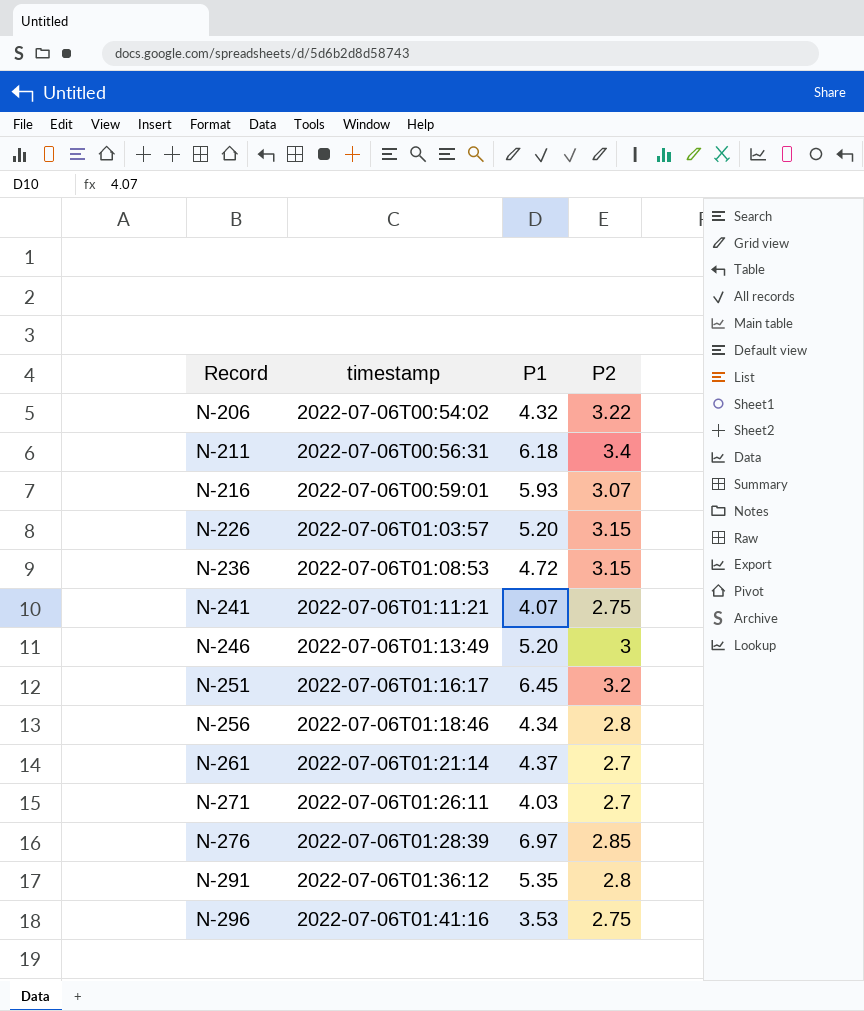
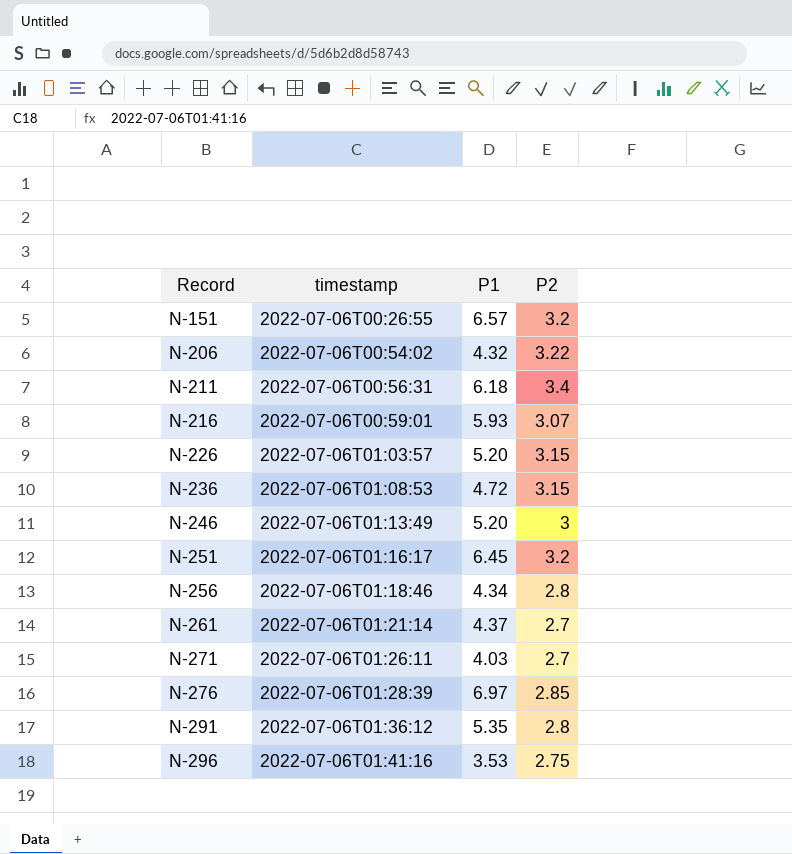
row N-241: 2022-07-06T01:11:21 | 4.07 | 2.75 -> none
row N-151: none -> 2022-07-06T00:26:55 | 6.57 | 3.2

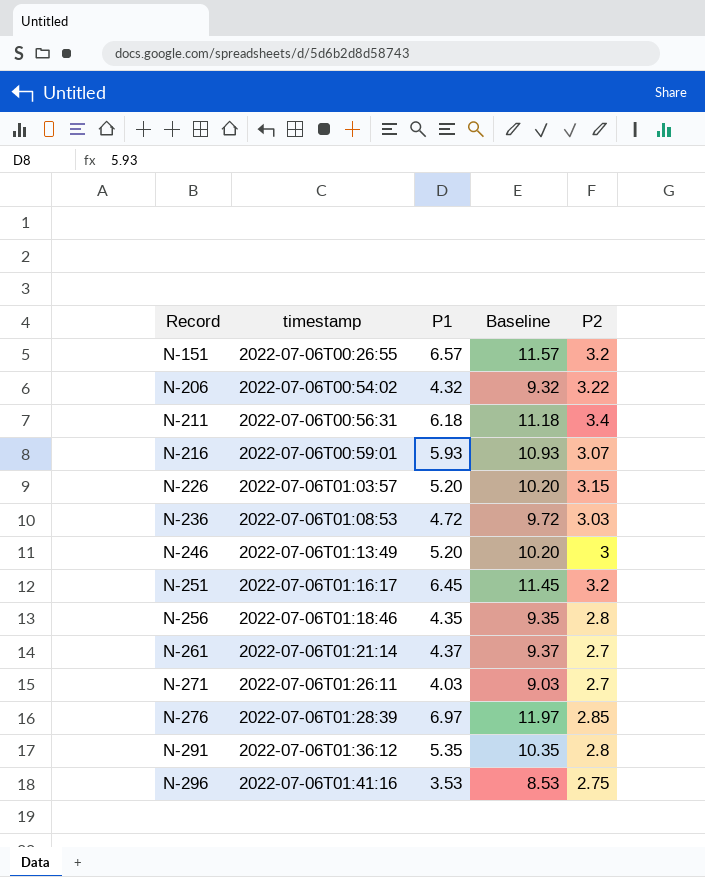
column Baseline | formula: none -> [P1] + 5
N-236 | P2: 3.15 -> 3.03
N-256 | P1: 4.34 -> 4.35

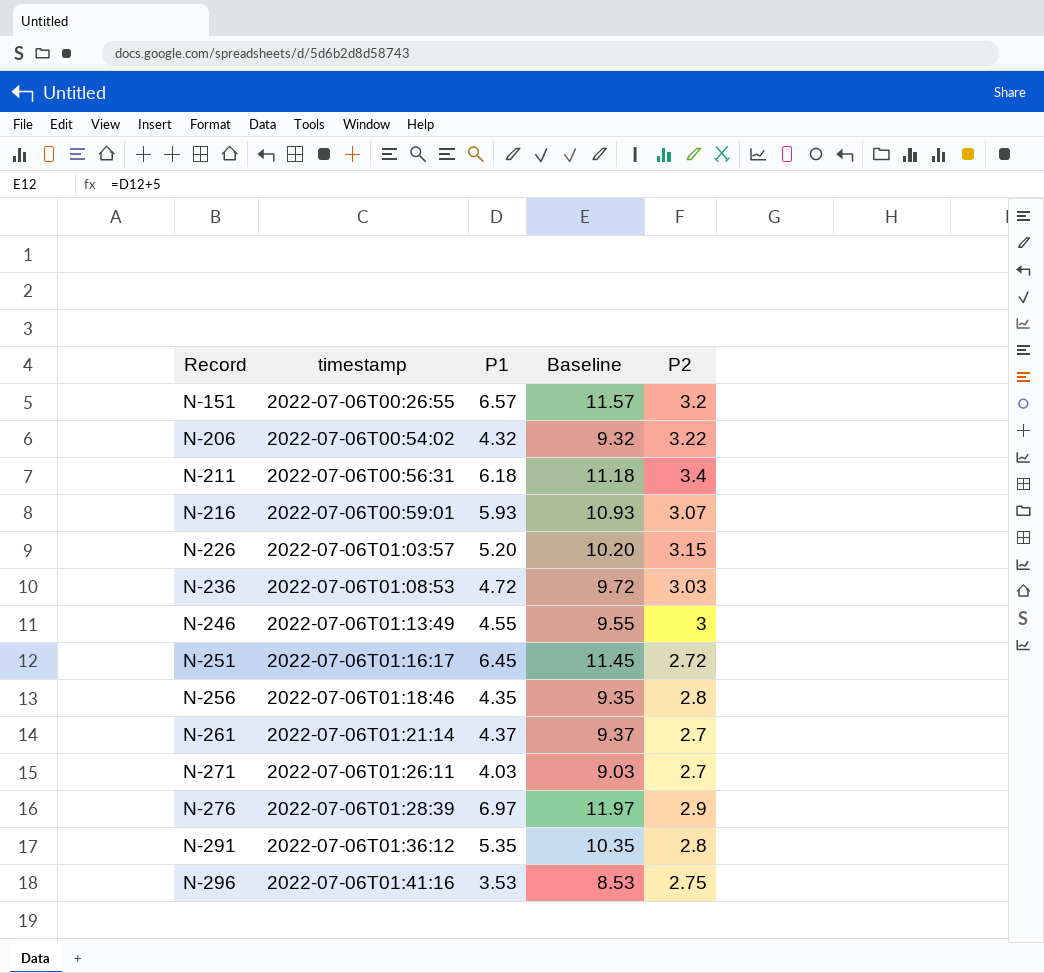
N-246 | P1: 5.20 -> 4.55
N-246 | Baseline: 10.20 -> 9.55
N-251 | P2: 3.2 -> 2.72
N-276 | P2: 2.85 -> 2.9

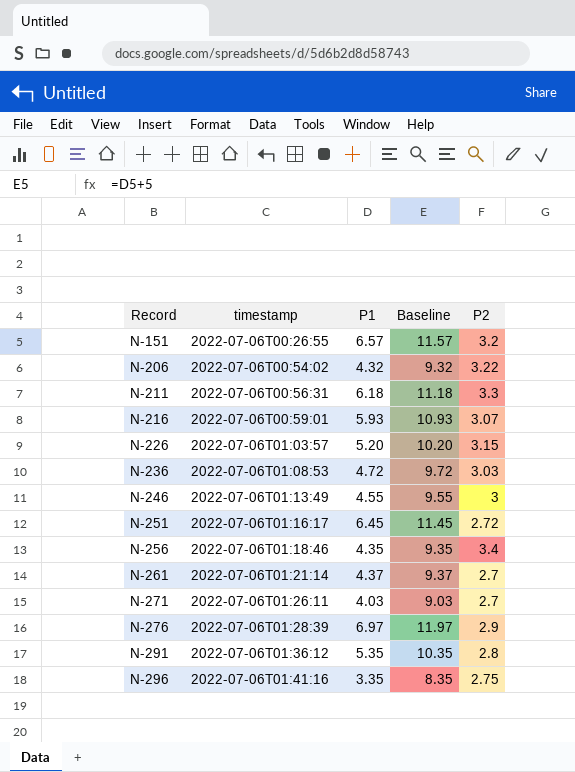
N-211 | P2: 3.4 -> 3.3
N-256 | P2: 2.8 -> 3.4
N-296 | P1: 3.53 -> 3.35
N-296 | Baseline: 8.53 -> 8.35

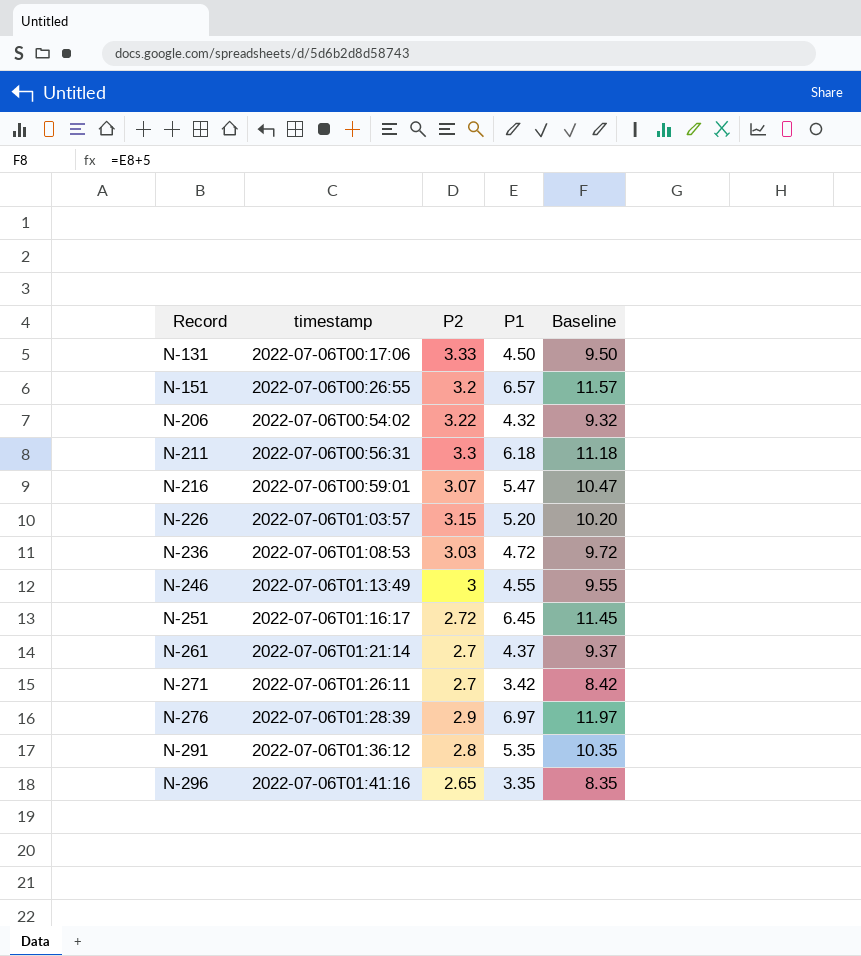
column P2 | position: 5 -> 3
row N-256: 2022-07-06T01:18:46 | 4.35 | 9.35 | 3.4 -> none
row N-131: none -> 2022-07-06T00:17:06 | 3.33 | 4.50 | 9.50
N-216 | P1: 5.93 -> 5.47
N-216 | Baseline: 10.93 -> 10.47
N-271 | P1: 4.03 -> 3.42
N-271 | Baseline: 9.03 -> 8.42
N-296 | P2: 2.75 -> 2.65

